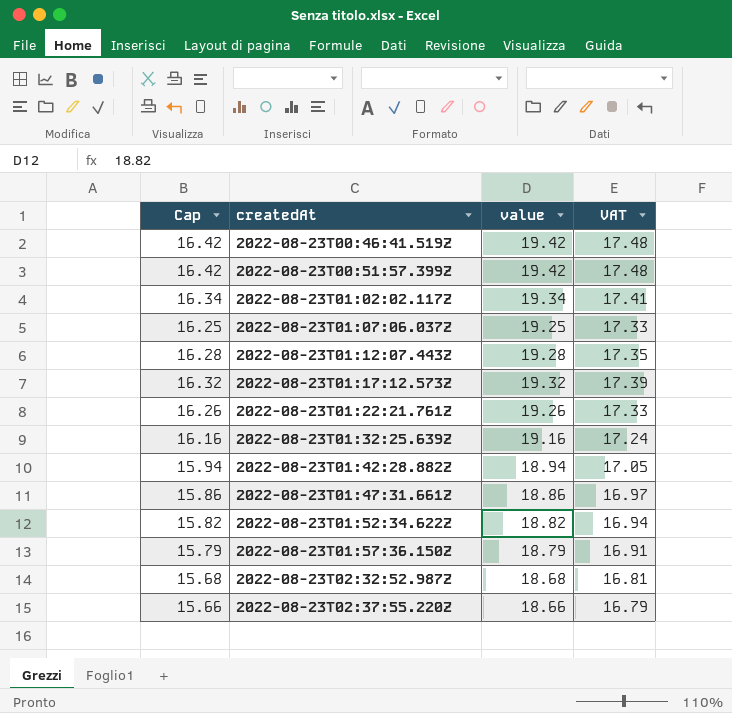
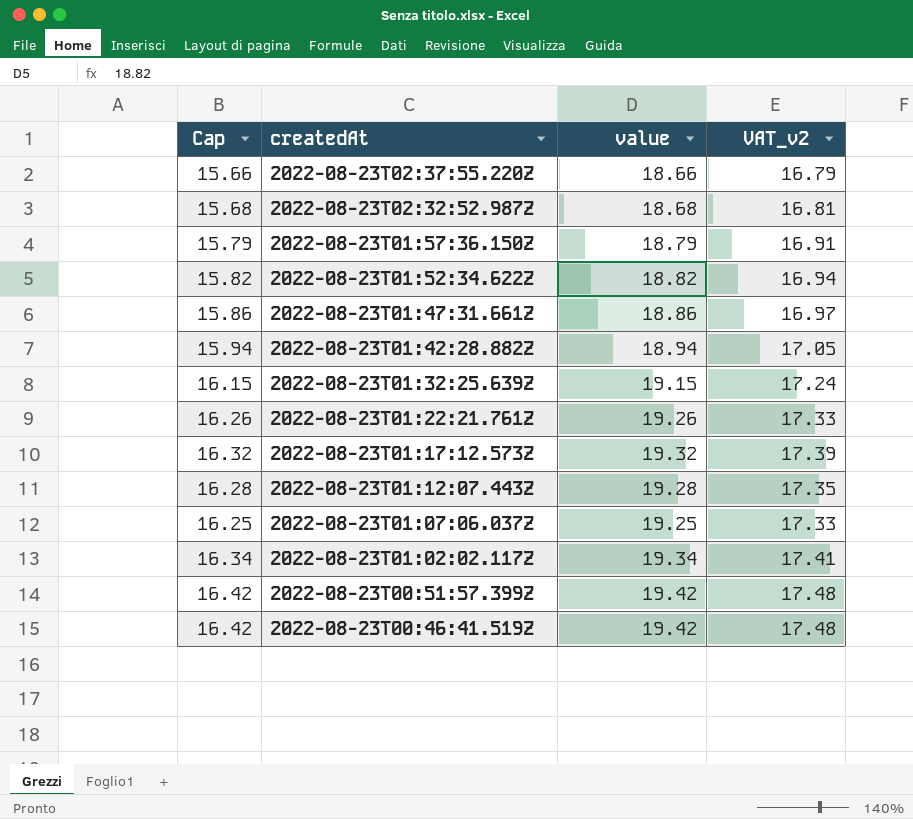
row order: createdAt ascending -> createdAt descending
column name: VAT -> VAT_v2
2022-08-23T01:32:25.639Z | Cap: 16.16 -> 16.15
2022-08-23T01:32:25.639Z | value: 19.16 -> 19.15

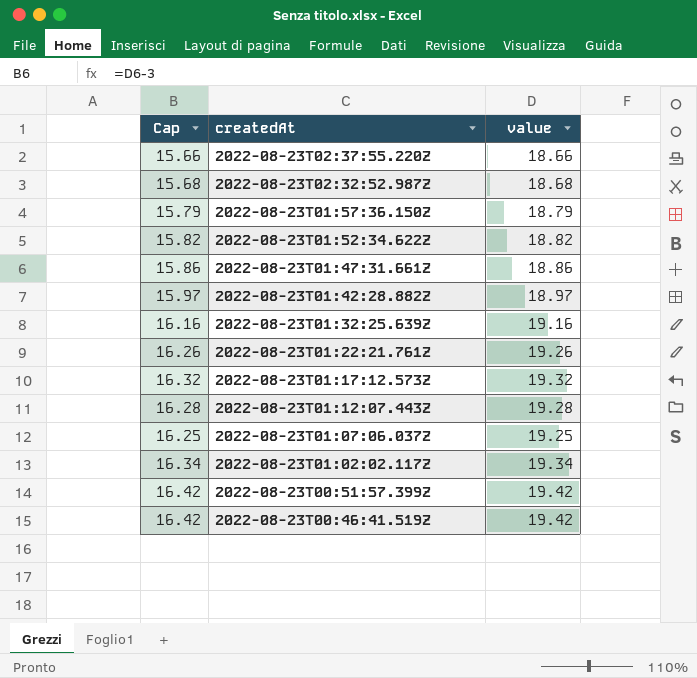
column VAT_v2 | formula: [value] * 0.9 -> none
2022-08-23T01:42:28.882Z | Cap: 15.94 -> 15.97
2022-08-23T01:42:28.882Z | value: 18.94 -> 18.97
2022-08-23T01:32:25.639Z | Cap: 16.15 -> 16.16
2022-08-23T01:32:25.639Z | value: 19.15 -> 19.16

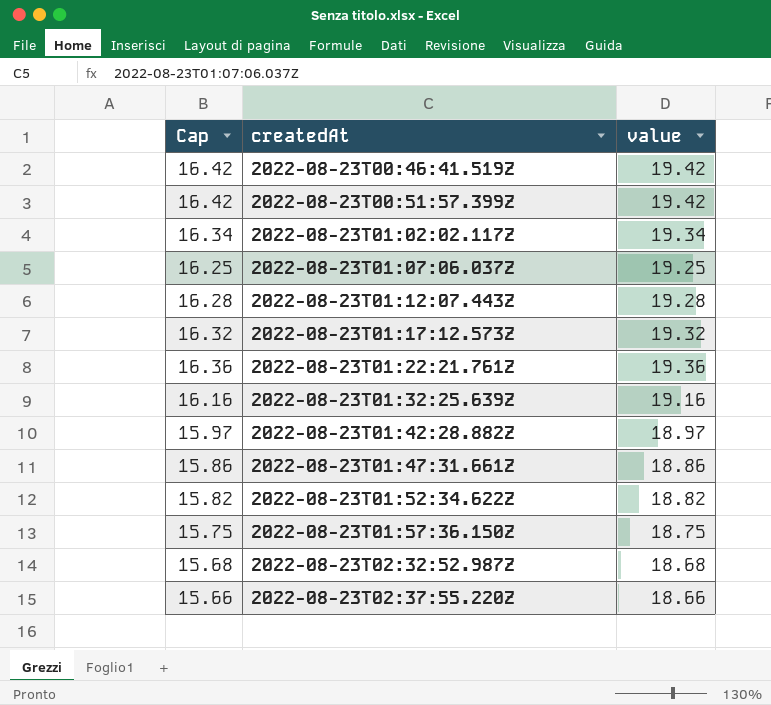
row order: createdAt descending -> createdAt ascending
2022-08-23T01:22:21.761Z | Cap: 16.26 -> 16.36
2022-08-23T01:22:21.761Z | value: 19.26 -> 19.36
2022-08-23T01:57:36.150Z | Cap: 15.79 -> 15.75
2022-08-23T01:57:36.150Z | value: 18.79 -> 18.75

